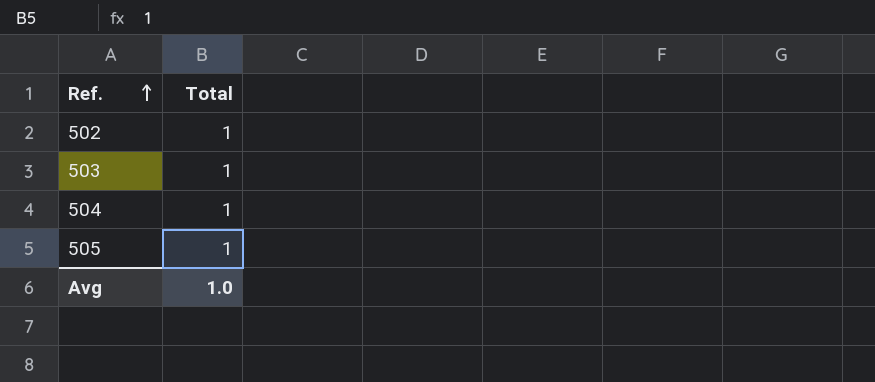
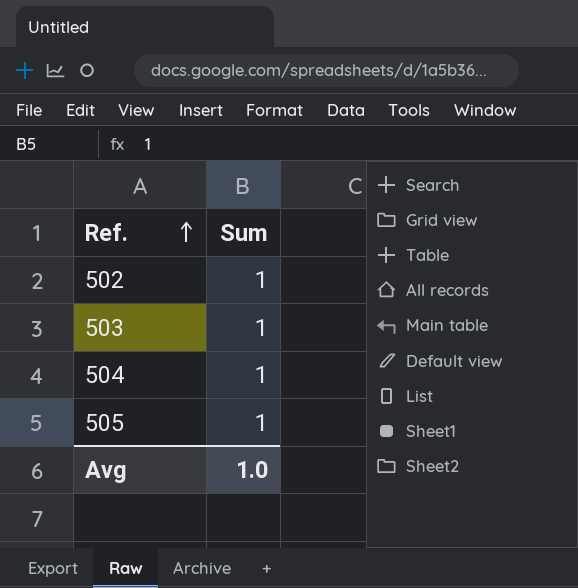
column name: Total -> Sum

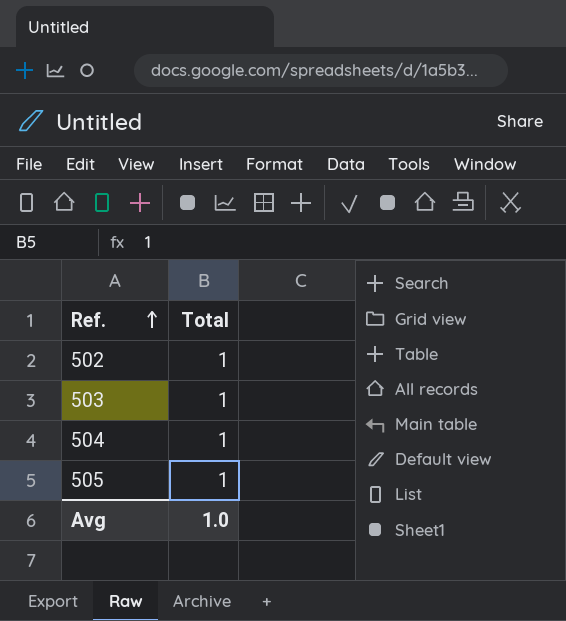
column name: Sum -> Total

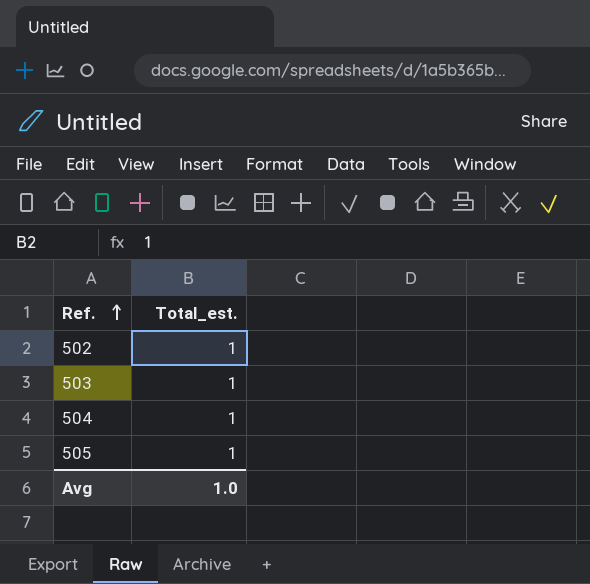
column name: Total -> Total_est.

